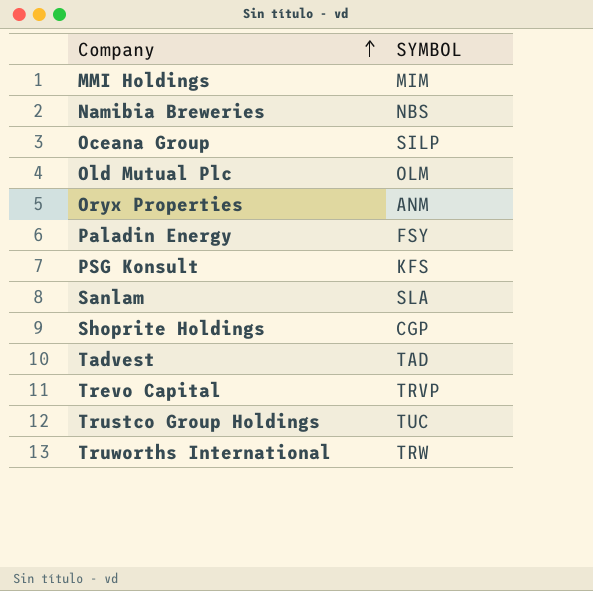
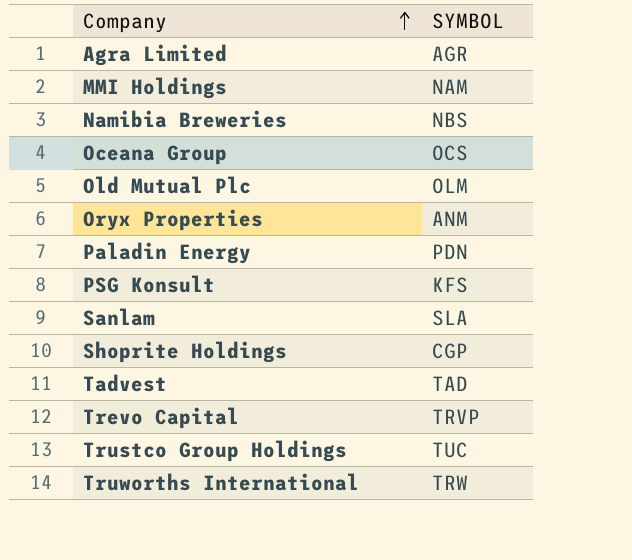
row Agra Limited: none -> AGR
MMI Holdings | SYMBOL: MIM -> NAM
Oceana Group | SYMBOL: SILP -> OCS
Paladin Energy | SYMBOL: FSY -> PDN

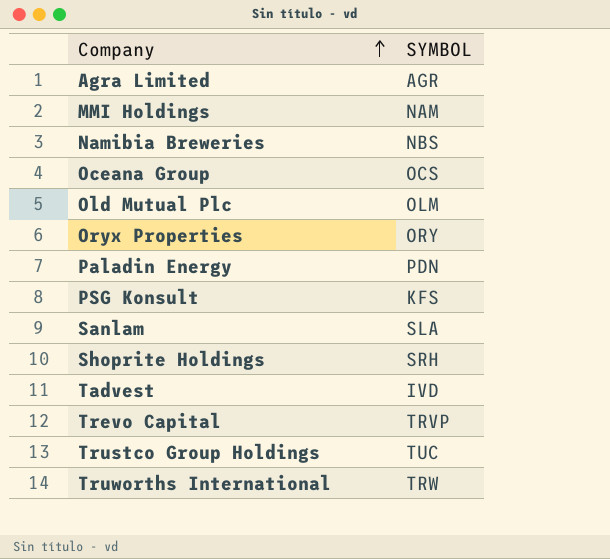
Oryx Properties | SYMBOL: ANM -> ORY
Shoprite Holdings | SYMBOL: CGP -> SRH
Tadvest | SYMBOL: TAD -> IVD

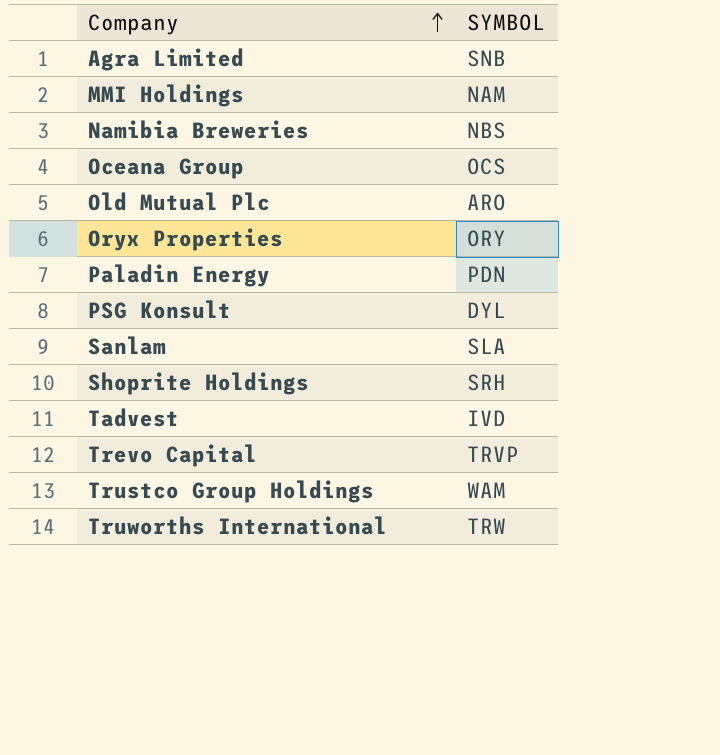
Agra Limited | SYMBOL: AGR -> SNB
Old Mutual Plc | SYMBOL: OLM -> ARO
PSG Konsult | SYMBOL: KFS -> DYL
Trustco Group Holdings | SYMBOL: TUC -> WAM

